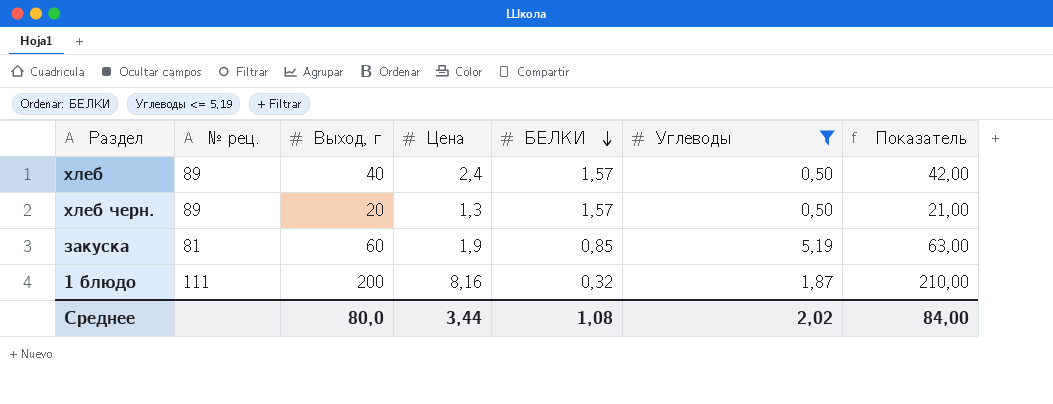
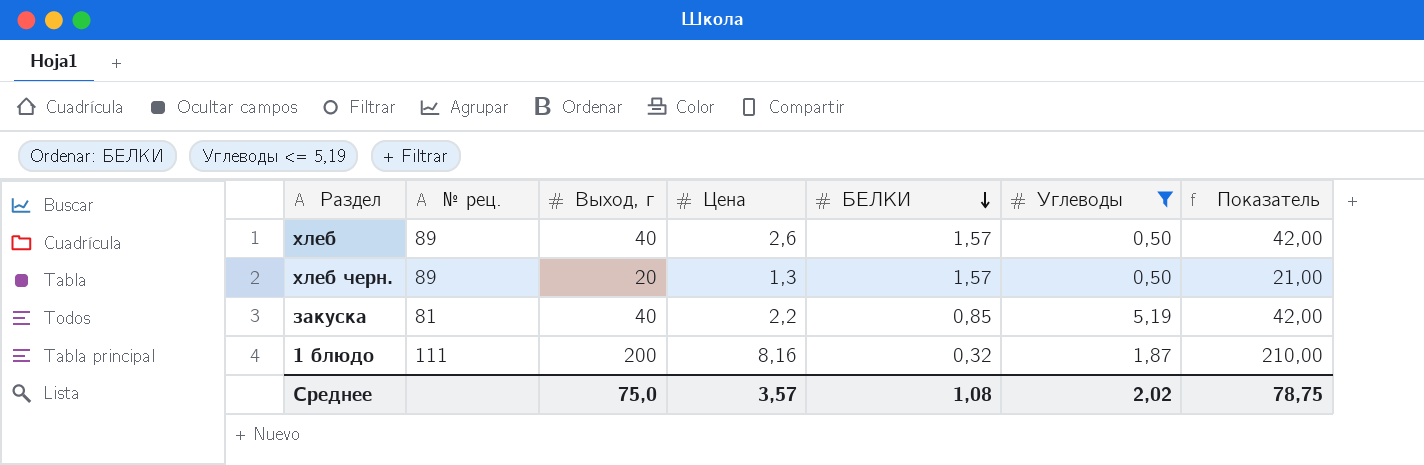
хлеб | Цена: 2,4 -> 2,6
закуска | Выход, г: 60 -> 40
закуска | Цена: 1,9 -> 2,2
закуска | Показатель: 63,00 -> 42,00
Среднее | Выход, г: 80,0 -> 75,0
Среднее | Цена: 3,44 -> 3,57
Среднее | Показатель: 84,00 -> 78,75

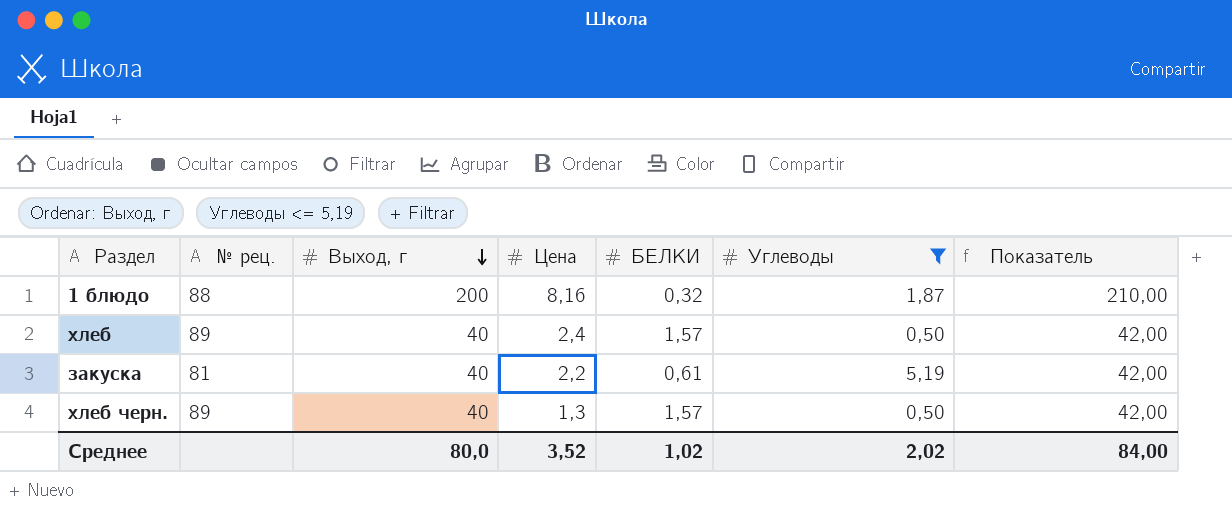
row order: БЕЛКИ descending -> Выход, г descending
1 блюдо | № рец.: 111 -> 88
хлеб | Цена: 2,6 -> 2,4
закуска | БЕЛКИ: 0,85 -> 0,61
хлеб черн. | Выход, г: 20 -> 40
хлеб черн. | Показатель: 21,00 -> 42,00
Среднее | Выход, г: 75,0 -> 80,0
Среднее | Цена: 3,57 -> 3,52
Среднее | БЕЛКИ: 1,08 -> 1,02
Среднее | Показатель: 78,75 -> 84,00

